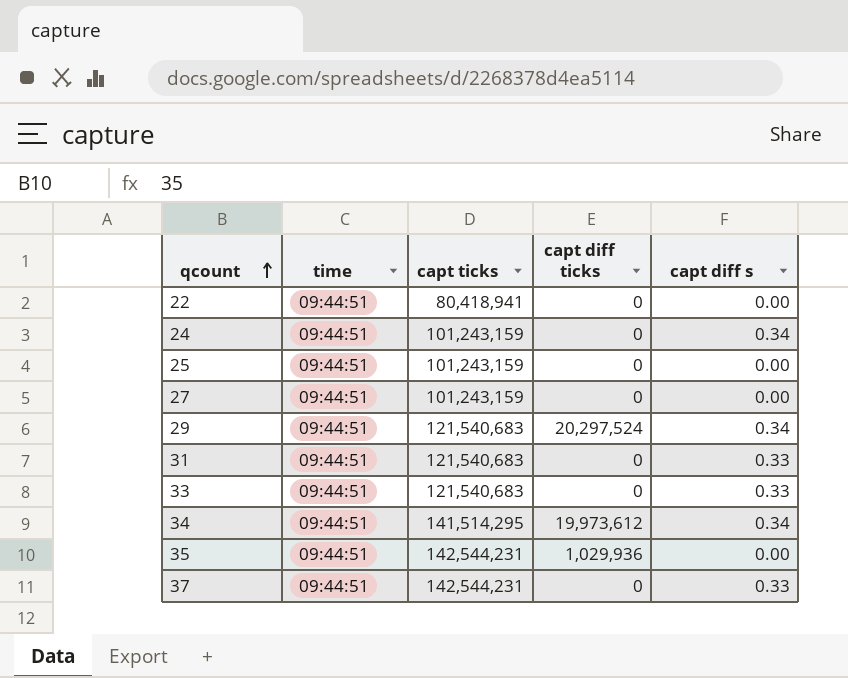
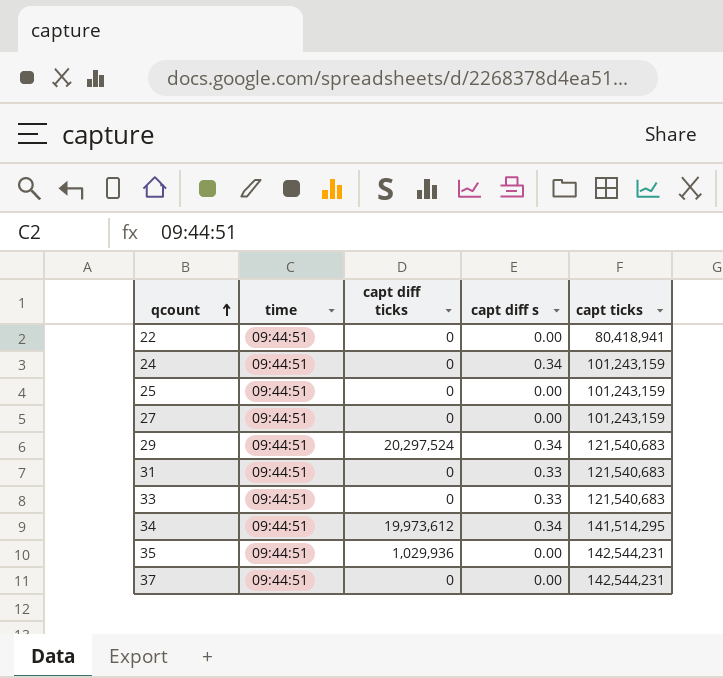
column capt ticks | position: 3 -> 5
37 | capt diff s: 0.33 -> 0.00

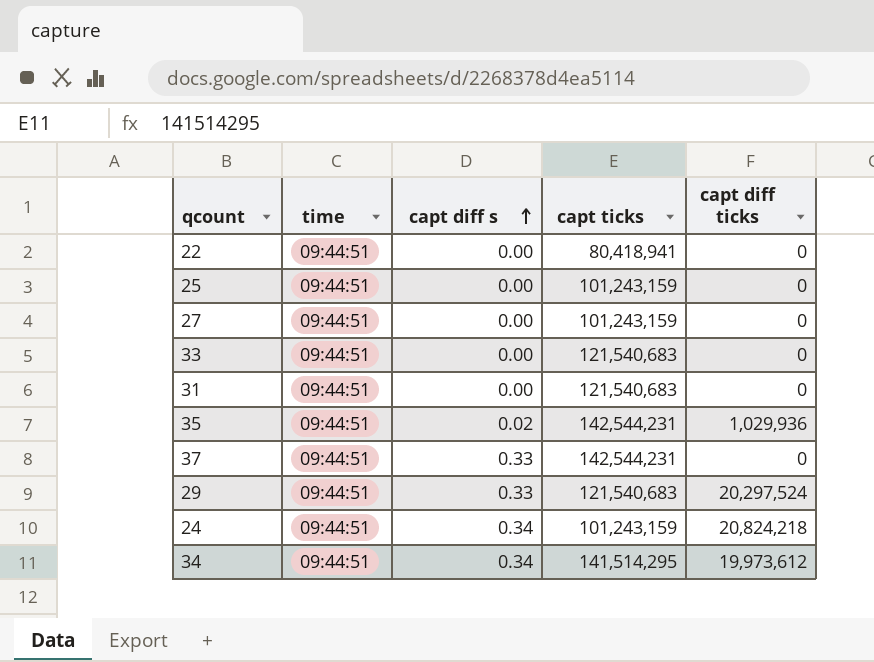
row order: qcount ascending -> capt diff s ascending
column capt diff ticks | position: 3 -> 5
33 | capt diff s: 0.33 -> 0.00
31 | capt diff s: 0.33 -> 0.00
35 | capt diff s: 0.00 -> 0.02
37 | capt diff s: 0.00 -> 0.33
29 | capt diff s: 0.34 -> 0.33
24 | capt diff ticks: 0 -> 20,824,218

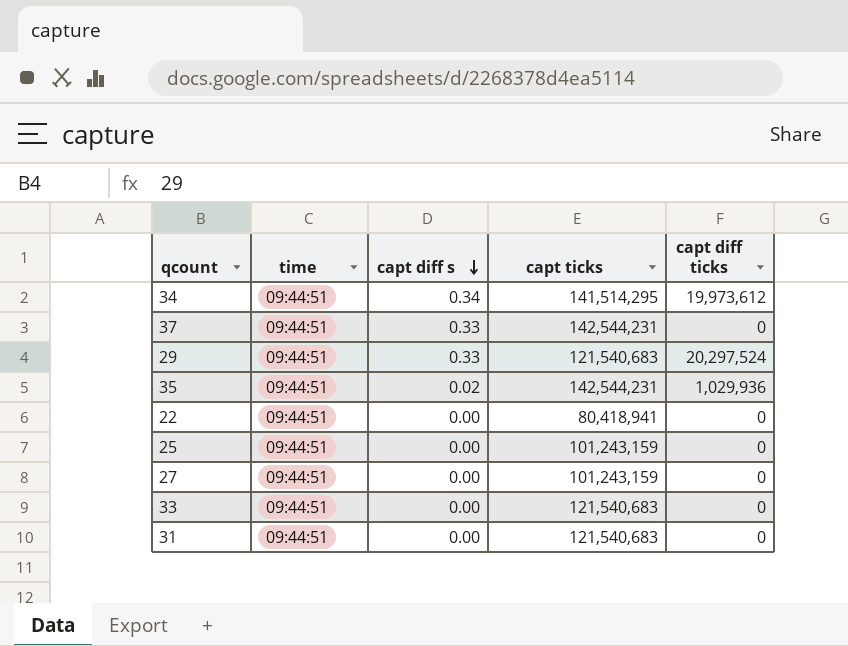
row order: capt diff s ascending -> capt diff s descending
row 24: 09:44:51 | 0.34 | 101,243,159 | 20,824,218 -> none

